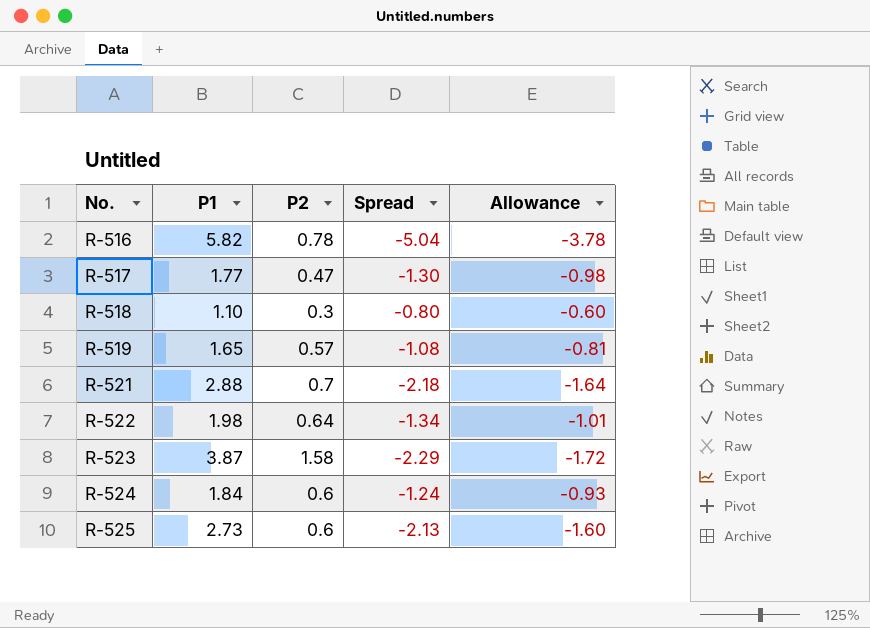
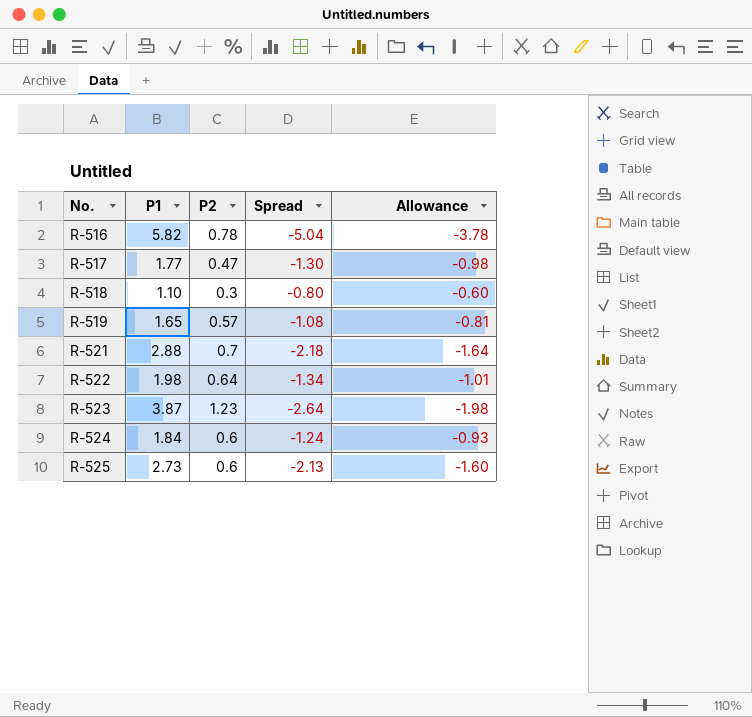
R-523 | P2: 1.58 -> 1.23
R-523 | Spread: -2.29 -> -2.64
R-523 | Allowance: -1.72 -> -1.98

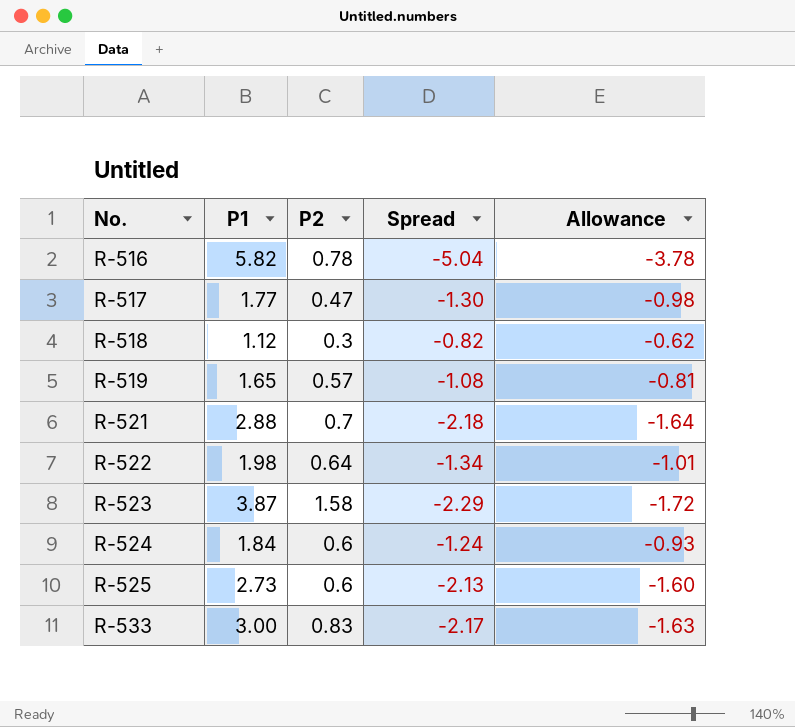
R-518 | P1: 1.10 -> 1.12
R-518 | Spread: -0.80 -> -0.82
R-518 | Allowance: -0.60 -> -0.62
R-523 | P2: 1.23 -> 1.58
R-523 | Spread: -2.64 -> -2.29
R-523 | Allowance: -1.98 -> -1.72
row R-533: none -> 3.00 | 0.83 | -2.17 | -1.63

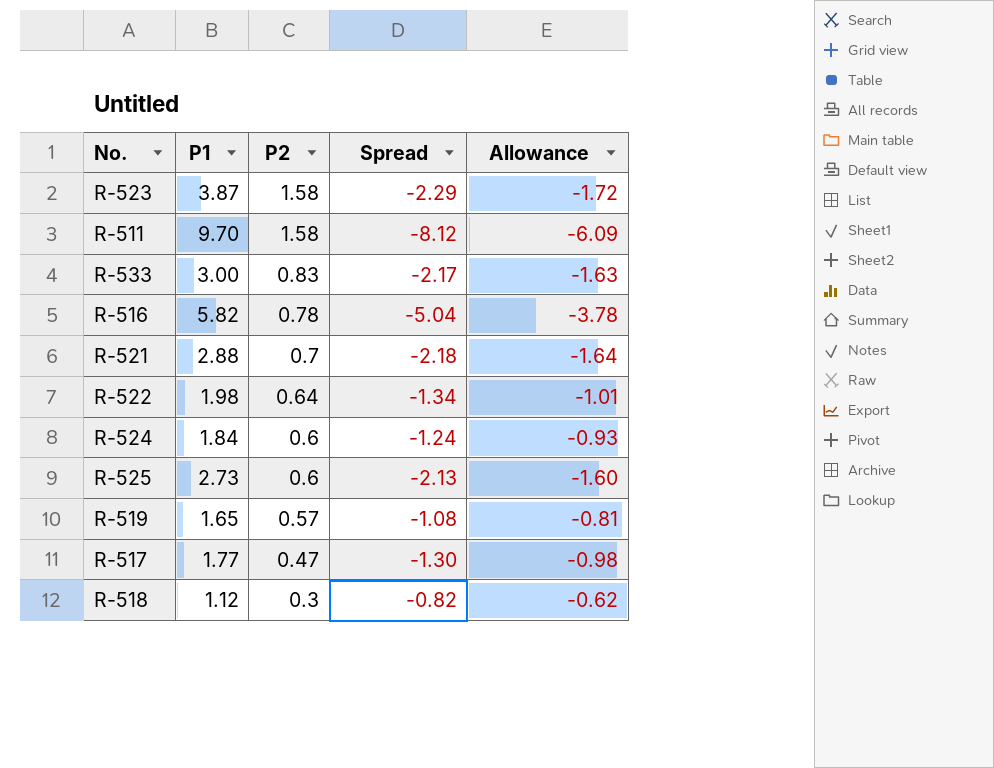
row order: No. ascending -> P2 descending
row R-511: none -> 9.70 | 1.58 | -8.12 | -6.09

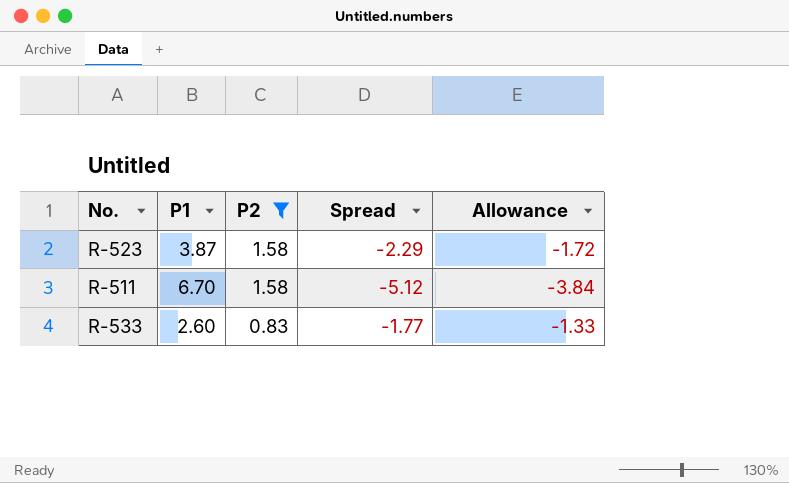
filter: none -> P2 >= 0.83
R-511 | P1: 9.70 -> 6.70
R-511 | Spread: -8.12 -> -5.12
R-511 | Allowance: -6.09 -> -3.84
R-533 | P1: 3.00 -> 2.60
R-533 | Spread: -2.17 -> -1.77
R-533 | Allowance: -1.63 -> -1.33

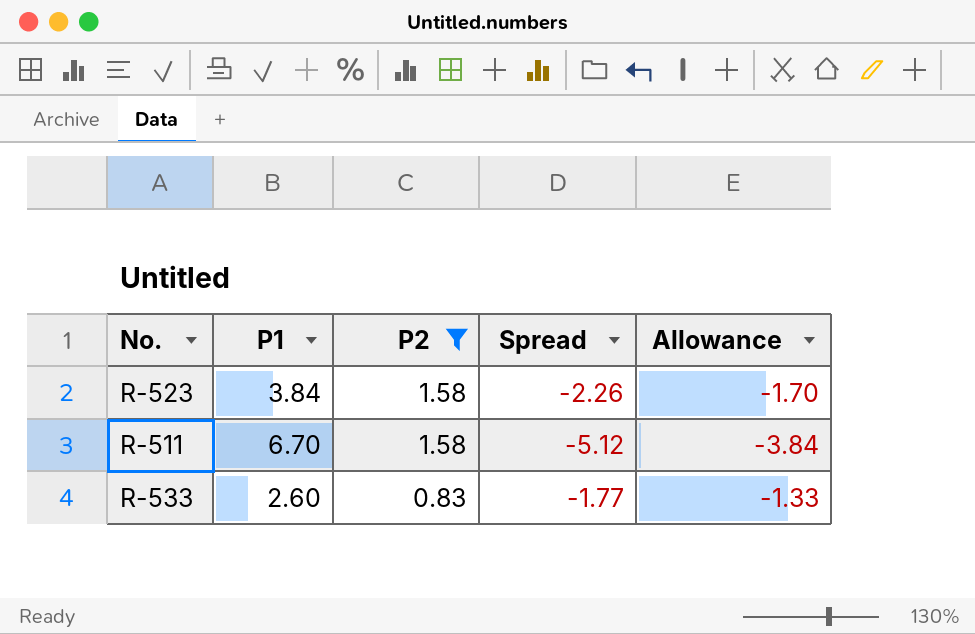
R-523 | P1: 3.87 -> 3.84
R-523 | Spread: -2.29 -> -2.26
R-523 | Allowance: -1.72 -> -1.70

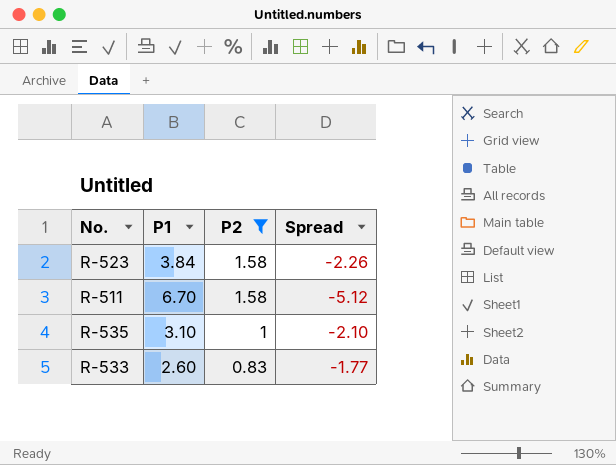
column Allowance | formula: [Spread] * 0.75 -> none
row R-535: none -> 3.10 | 1 | -2.10

